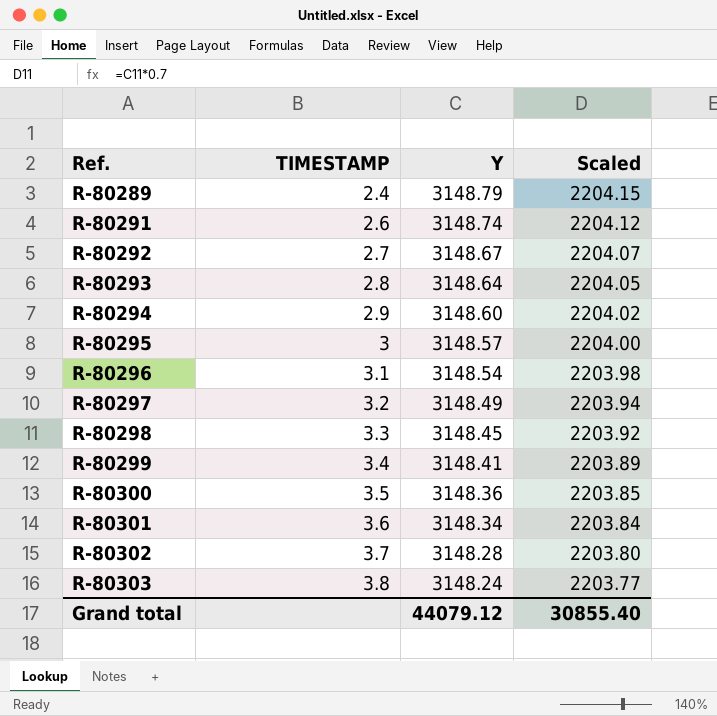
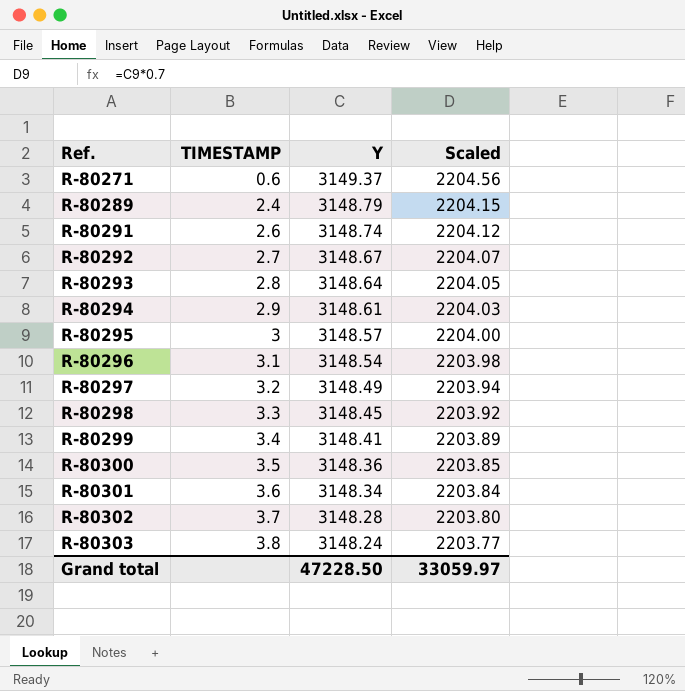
row R-80271: none -> 0.6 | 3149.37 | 2204.56
R-80294 | Y: 3148.60 -> 3148.61
R-80294 | Scaled: 2204.02 -> 2204.03
Grand total | Y: 44079.12 -> 47228.50
Grand total | Scaled: 30855.40 -> 33059.97

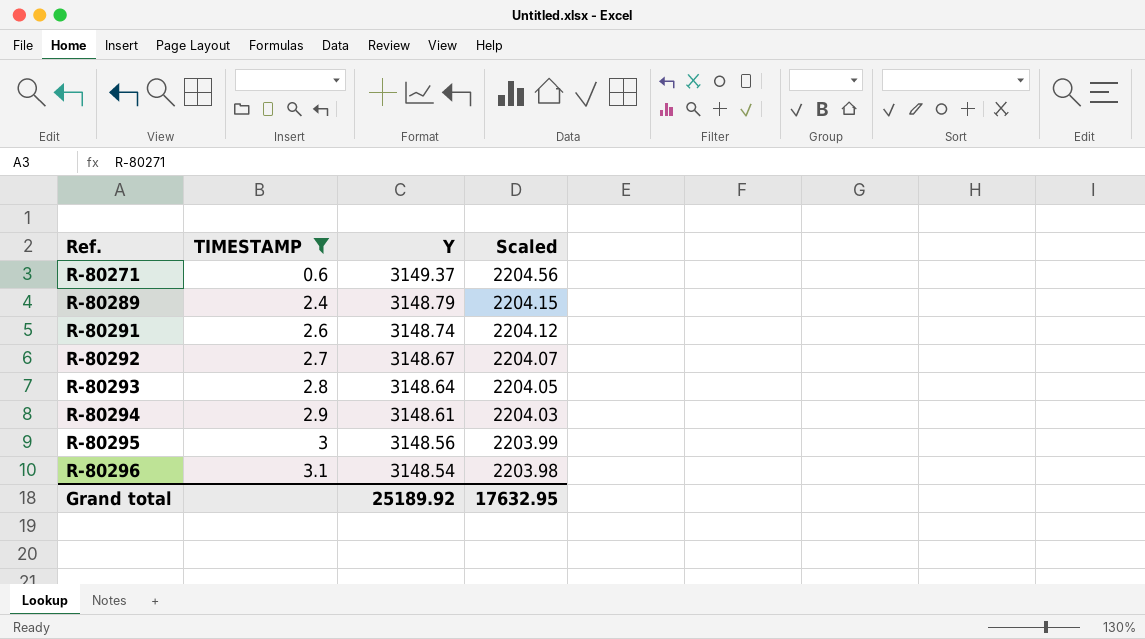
filter: none -> TIMESTAMP <= 3.1
R-80295 | Y: 3148.57 -> 3148.56
R-80295 | Scaled: 2204.00 -> 2203.99
Grand total | Y: 47228.50 -> 25189.92
Grand total | Scaled: 33059.97 -> 17632.95

